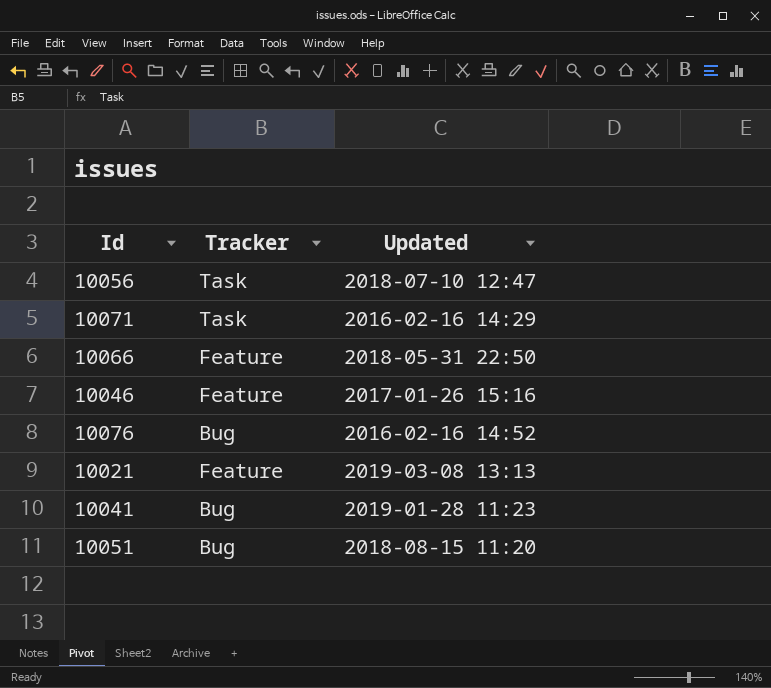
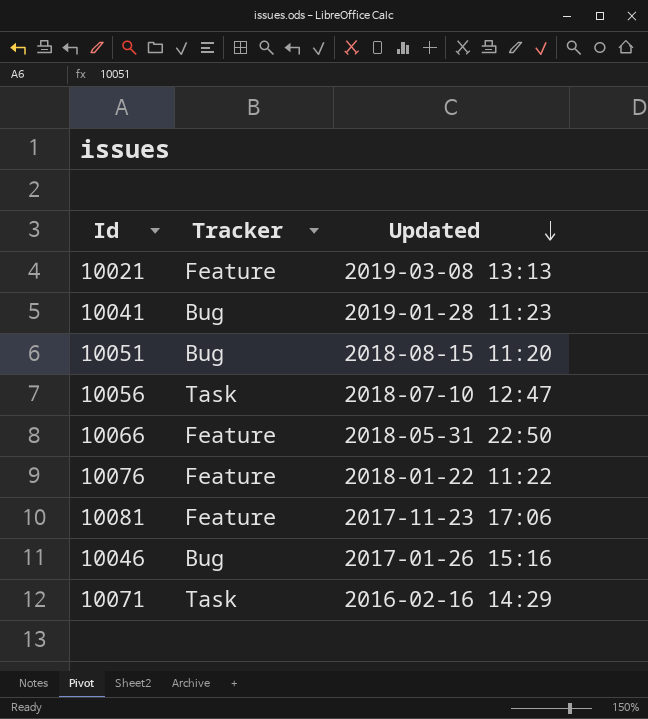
row order: none -> Updated descending
10076 | Tracker: Bug -> Feature
10076 | Updated: 2016-02-16 14:52 -> 2018-01-22 11:22
row 10081: none -> Feature | 2017-11-23 17:06
10046 | Tracker: Feature -> Bug

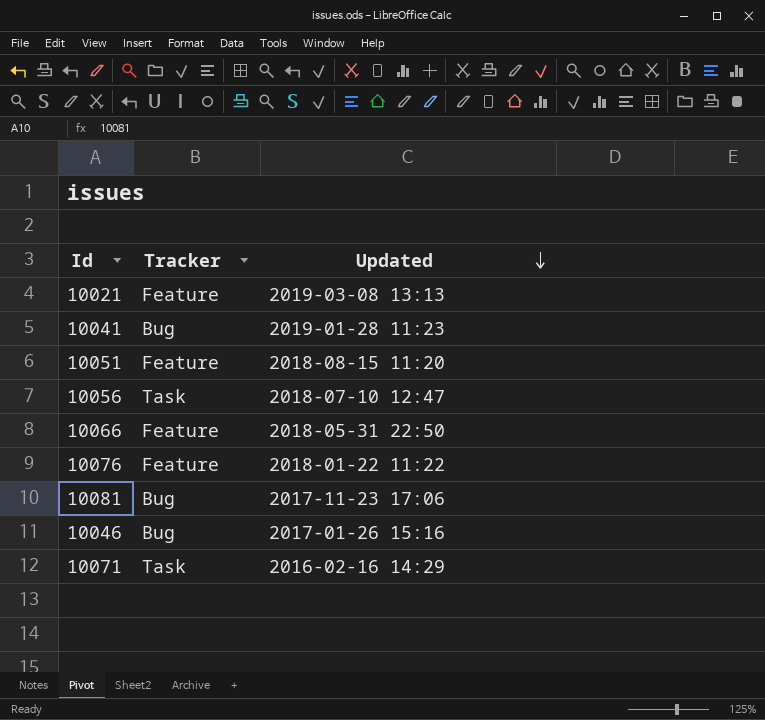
10051 | Tracker: Bug -> Feature
10081 | Tracker: Feature -> Bug

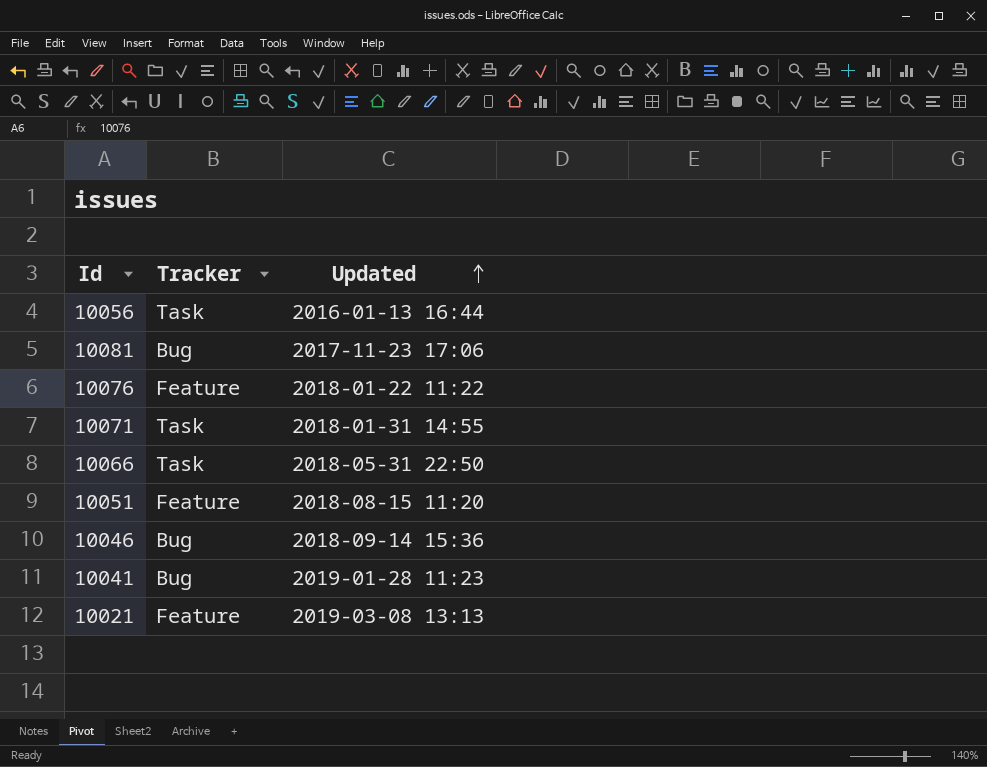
row order: Updated descending -> Updated ascending
10056 | Updated: 2018-07-10 12:47 -> 2016-01-13 16:44
10071 | Updated: 2016-02-16 14:29 -> 2018-01-31 14:55
10066 | Tracker: Feature -> Task
10046 | Updated: 2017-01-26 15:16 -> 2018-09-14 15:36

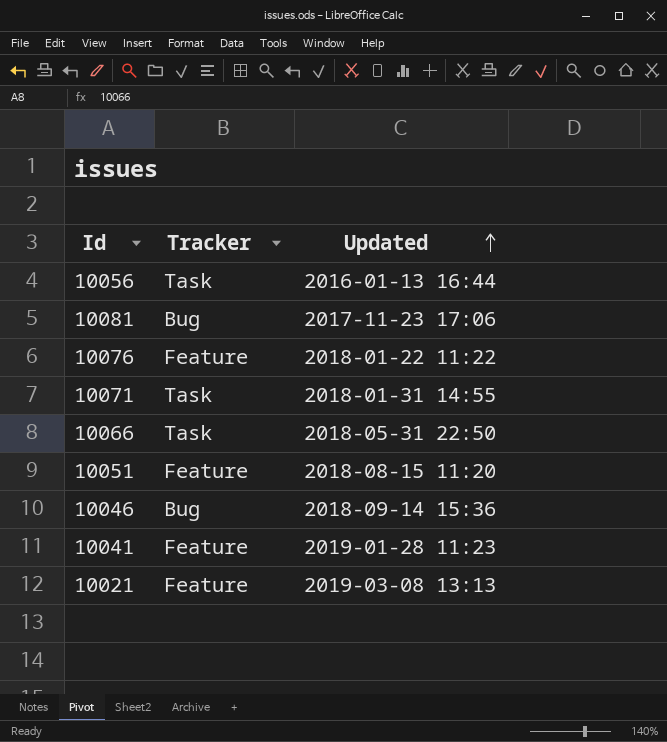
10041 | Tracker: Bug -> Feature

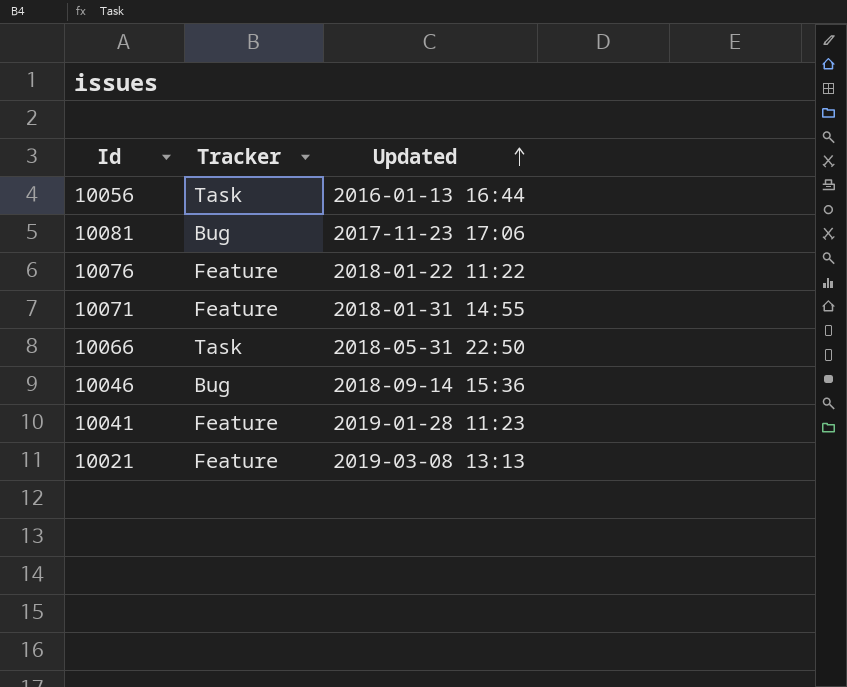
row 10051: Feature | 2018-08-15 11:20 -> none
10071 | Tracker: Task -> Feature

